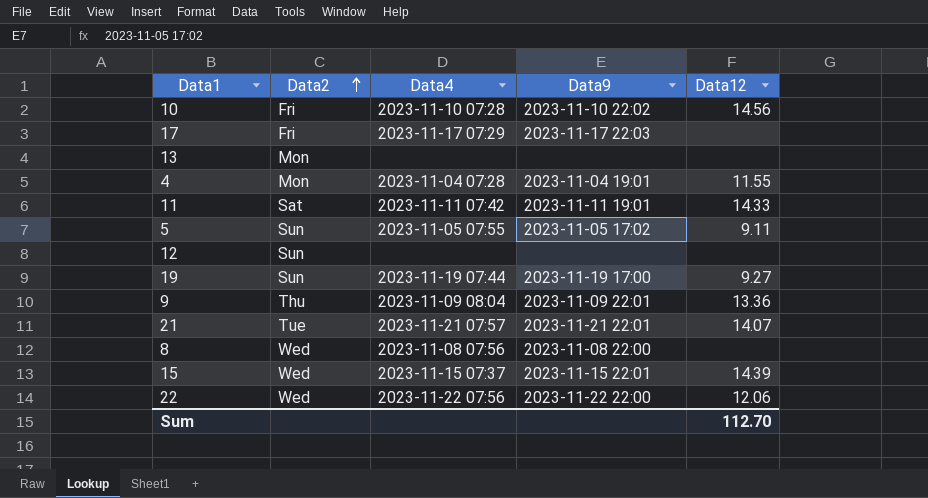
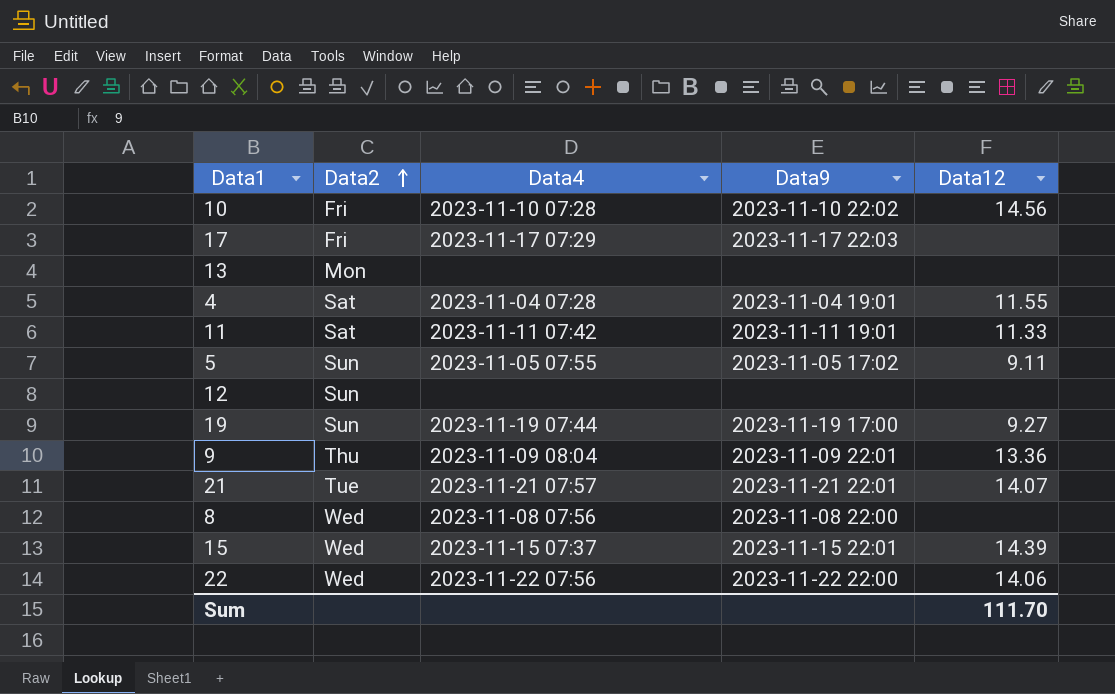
4 | Data2: Mon -> Sat
11 | Data12: 14.33 -> 11.33
22 | Data12: 12.06 -> 14.06
Sum | Data12: 112.70 -> 111.70

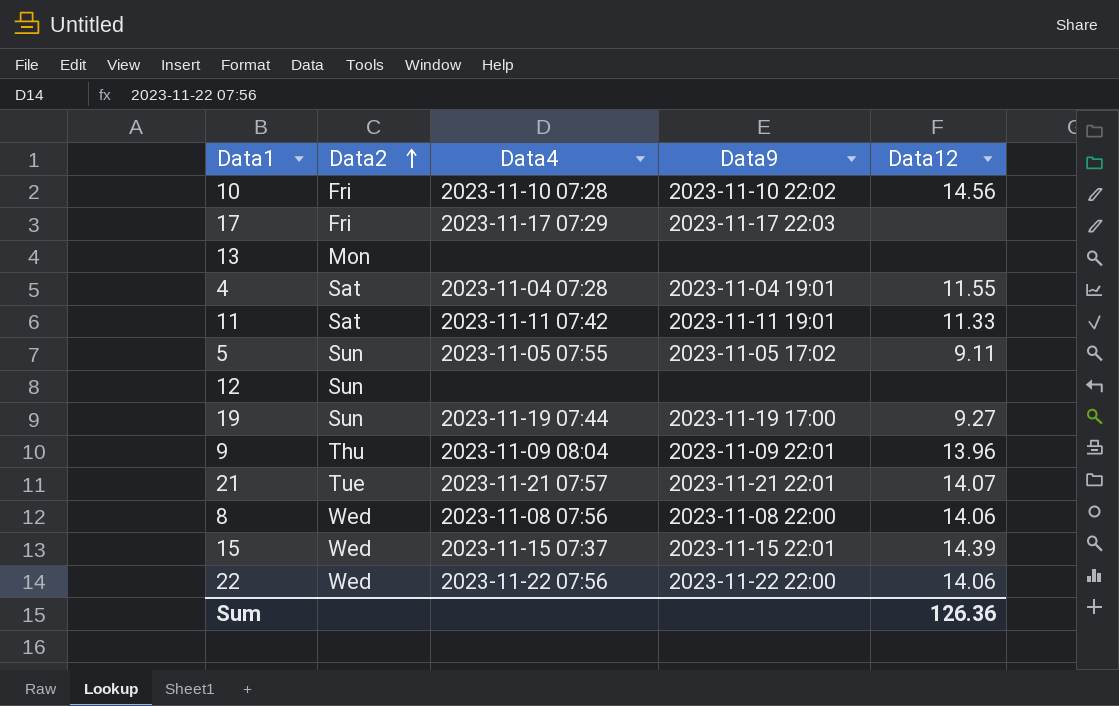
9 | Data12: 13.36 -> 13.96
8 | Data12: none -> 14.06
Sum | Data12: 111.70 -> 126.36

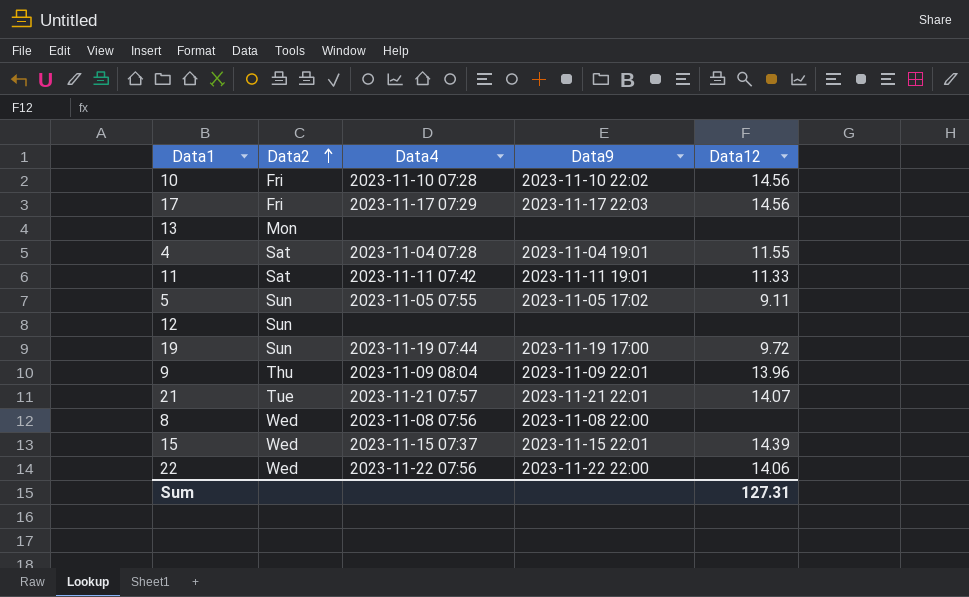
17 | Data12: none -> 14.56
19 | Data12: 9.27 -> 9.72
8 | Data12: 14.06 -> none
Sum | Data12: 126.36 -> 127.31

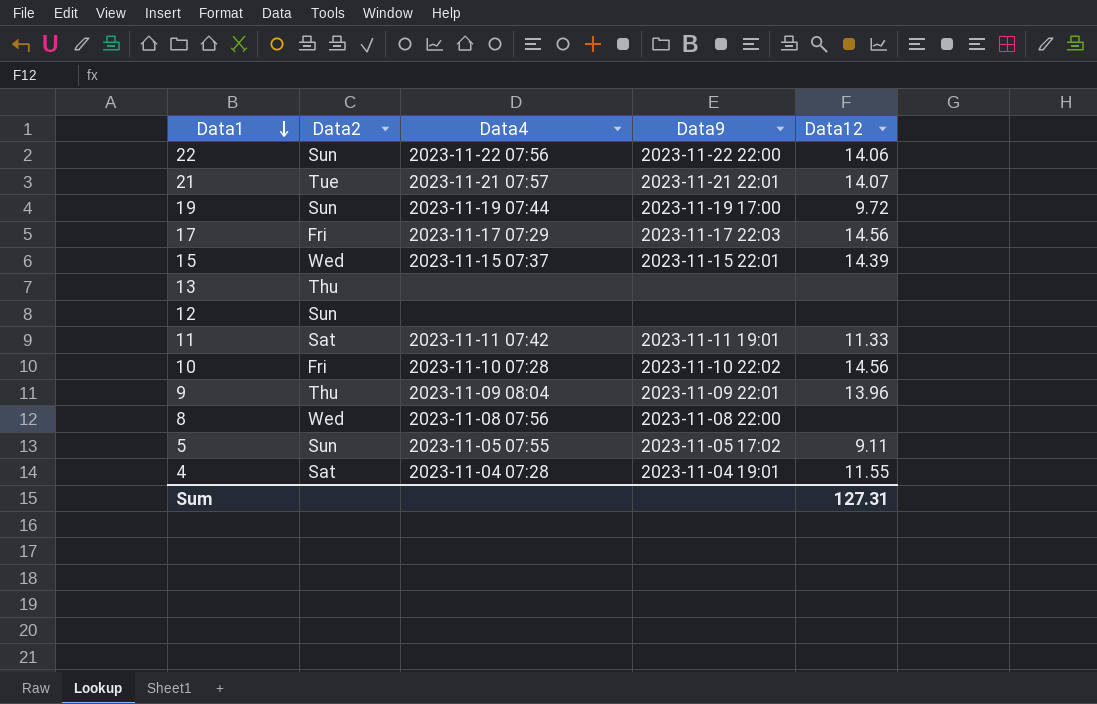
row order: Data2 ascending -> Data1 descending
22 | Data2: Wed -> Sun
13 | Data2: Mon -> Thu

